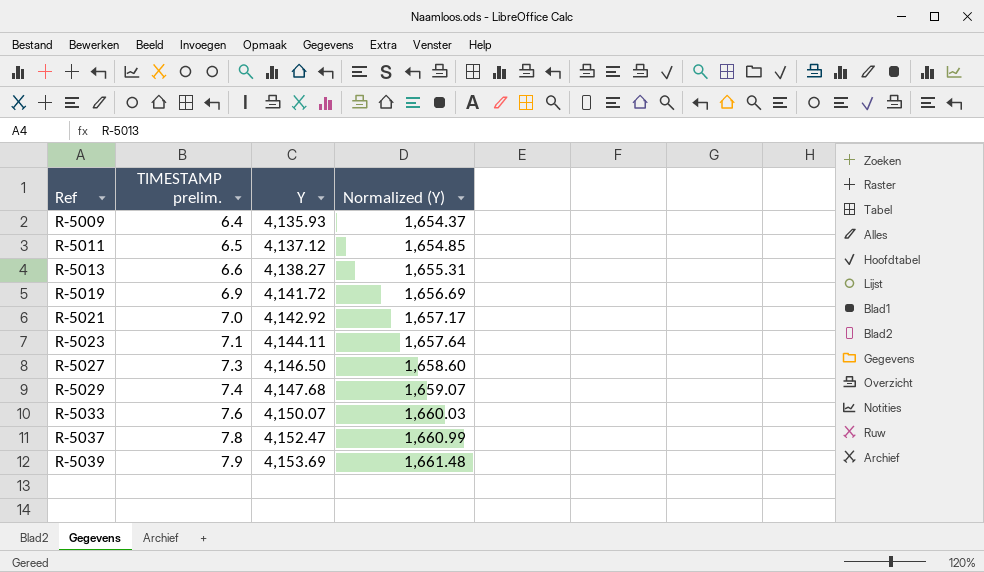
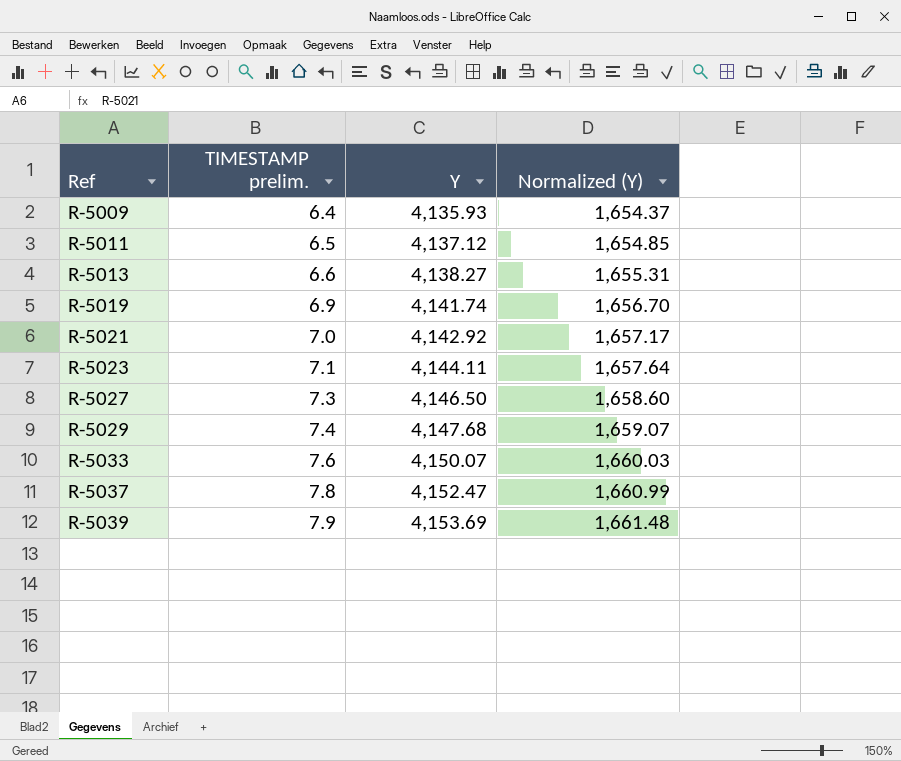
R-5019 | Y: 4,141.72 -> 4,141.74
R-5019 | Normalized (Y): 1,656.69 -> 1,656.70

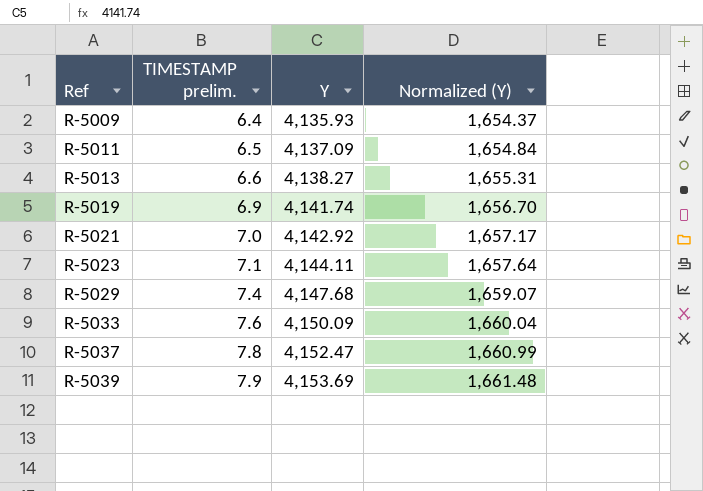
row R-5027: 7.3 | 4,146.50 | 1,658.60 -> none
R-5011 | Y: 4,137.12 -> 4,137.09
R-5011 | Normalized (Y): 1,654.85 -> 1,654.84
R-5033 | Y: 4,150.07 -> 4,150.09
R-5033 | Normalized (Y): 1,660.03 -> 1,660.04

